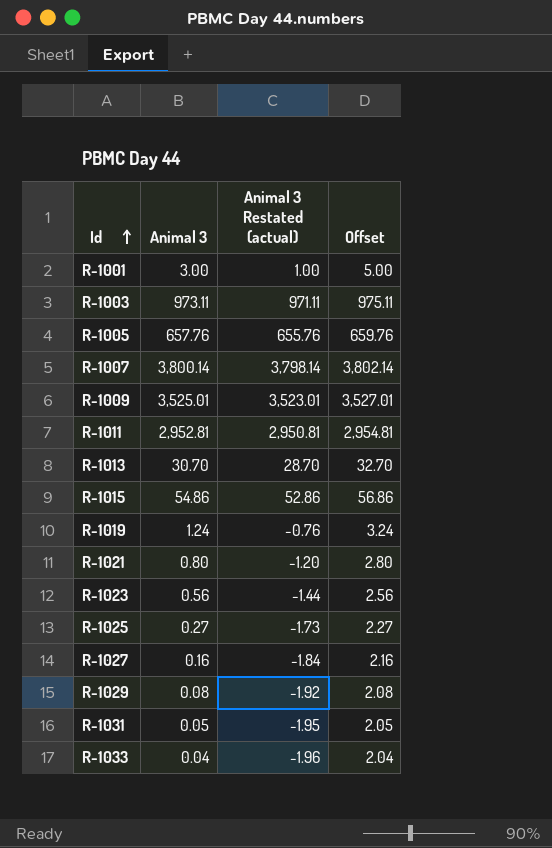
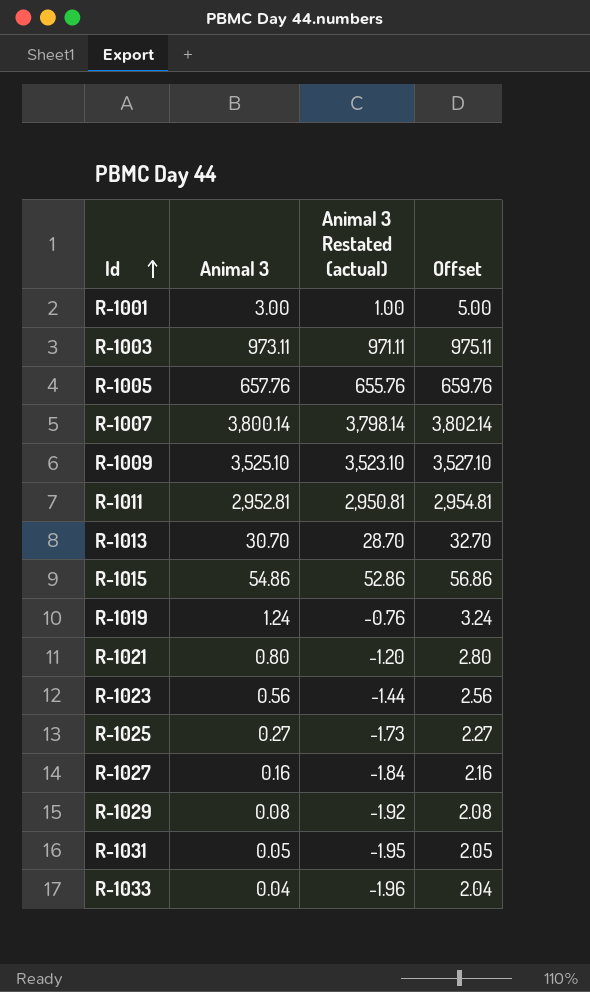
R-1009 | Animal 3: 3,525.01 -> 3,525.10
R-1009 | Animal 3 Restated (actual): 3,523.01 -> 3,523.10
R-1009 | Offset: 3,527.01 -> 3,527.10

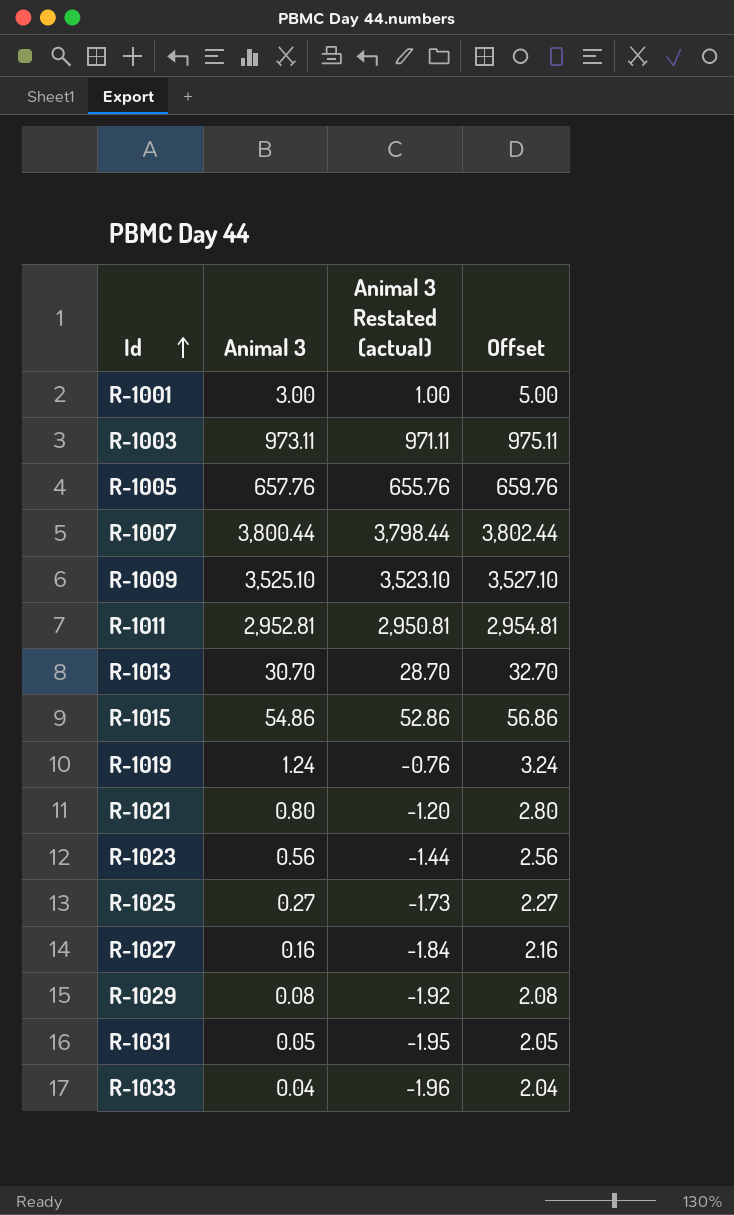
R-1007 | Animal 3: 3,800.14 -> 3,800.44
R-1007 | Animal 3 Restated (actual): 3,798.14 -> 3,798.44
R-1007 | Offset: 3,802.14 -> 3,802.44

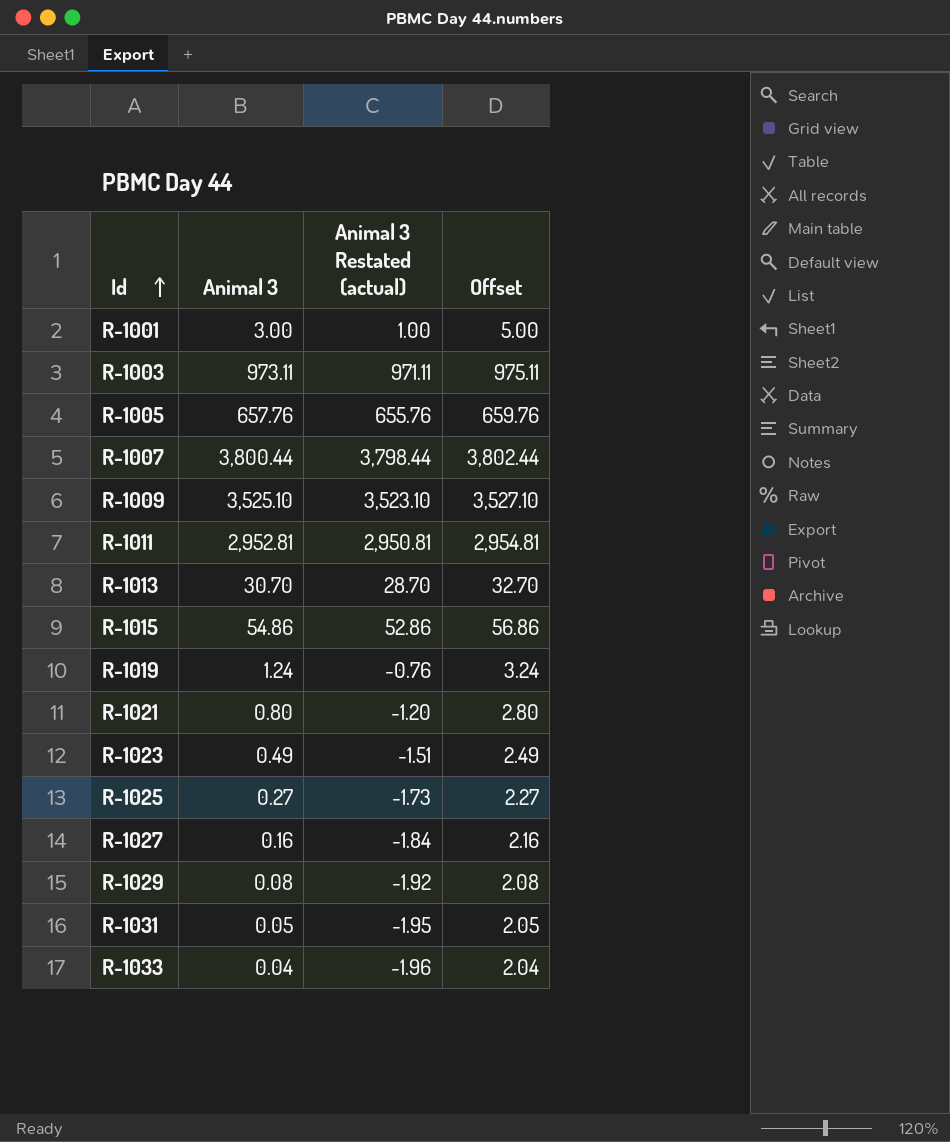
R-1023 | Animal 3: 0.56 -> 0.49
R-1023 | Animal 3 Restated (actual): -1.44 -> -1.51
R-1023 | Offset: 2.56 -> 2.49

